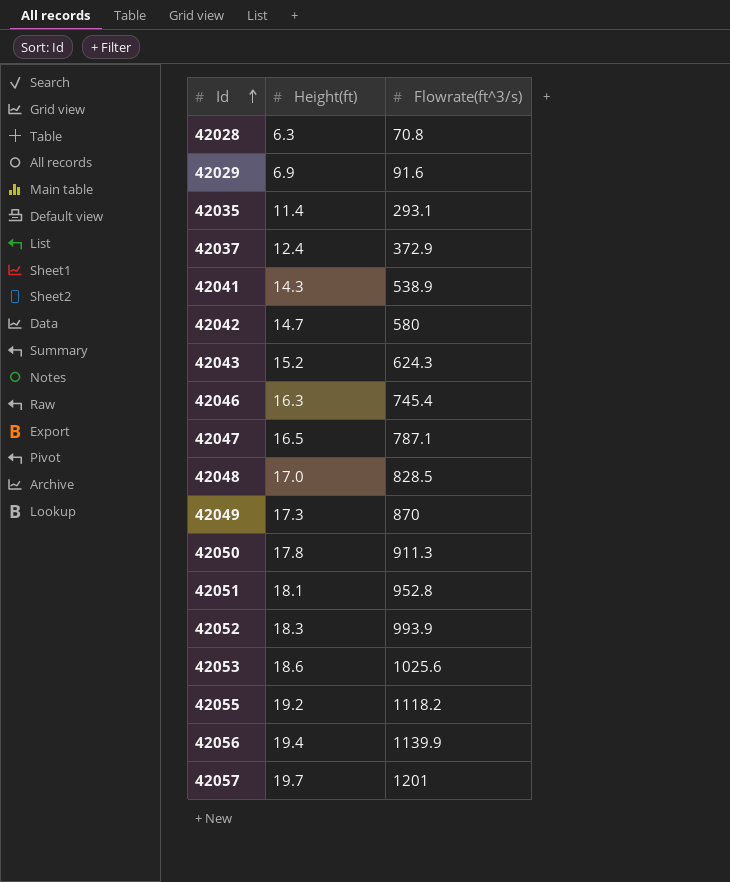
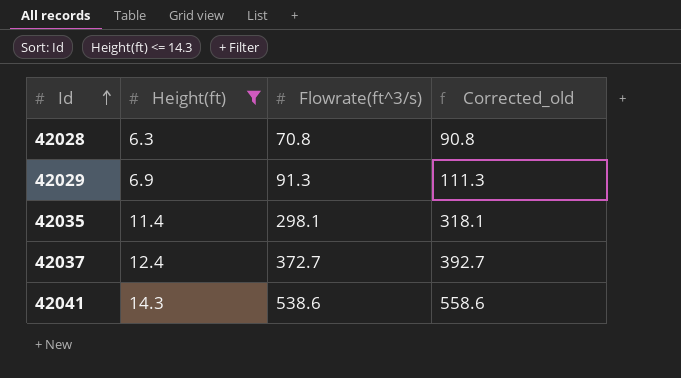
filter: none -> Height(ft) <= 14.3
column Corrected_old | formula: none -> [Flowrate(ft^3/s)] + 20
42029 | Flowrate(ft^3/s): 91.6 -> 91.3
42035 | Flowrate(ft^3/s): 293.1 -> 298.1
42037 | Flowrate(ft^3/s): 372.9 -> 372.7
42041 | Flowrate(ft^3/s): 538.9 -> 538.6

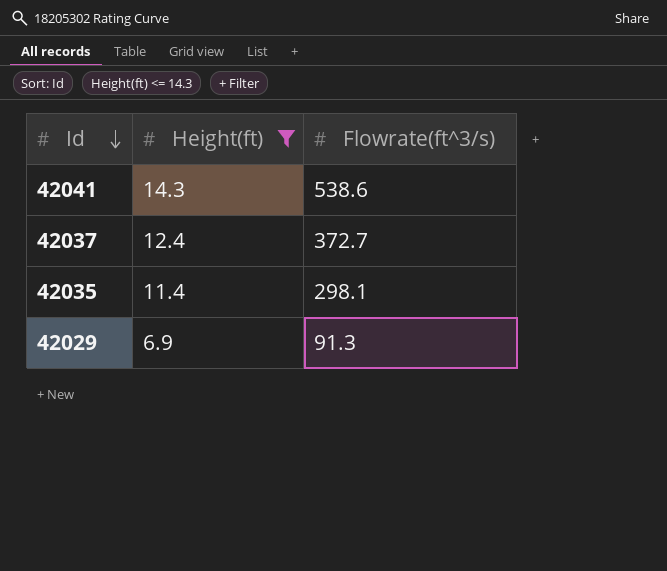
row order: Id ascending -> Id descending
column Corrected_old | formula: [Flowrate(ft^3/s)] + 20 -> none
row 42028: 6.3 | 70.8 | 90.8 -> none

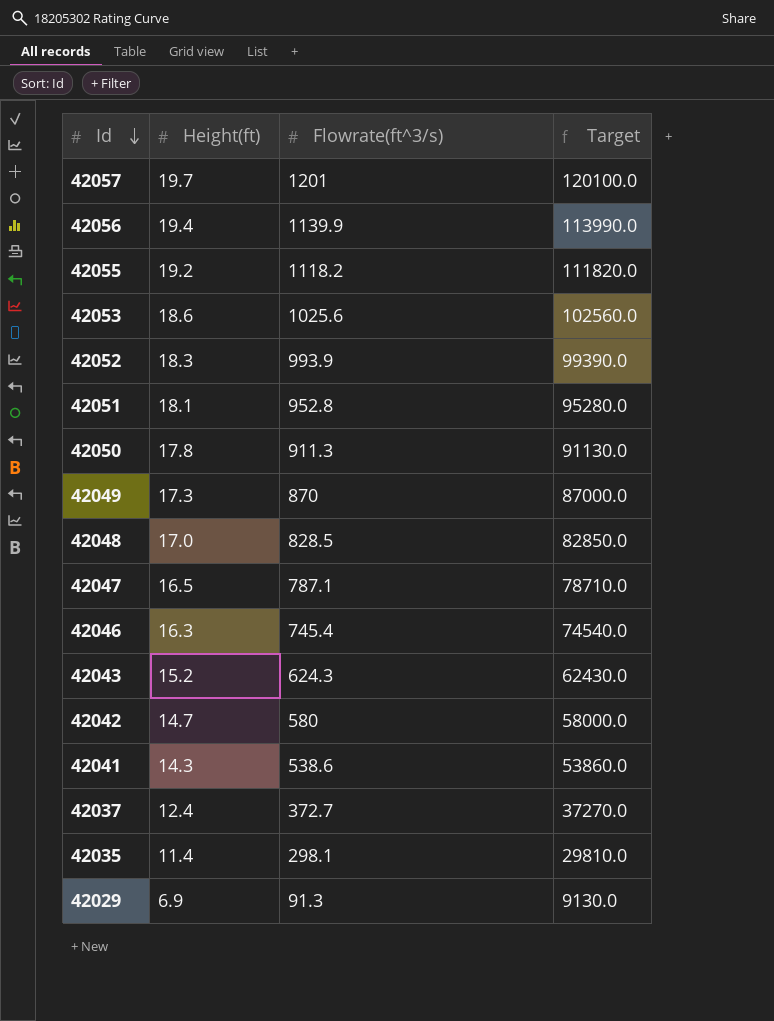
filter: Height(ft) <= 14.3 -> none
column Target | formula: none -> [Flowrate(ft^3/s)] * 100

